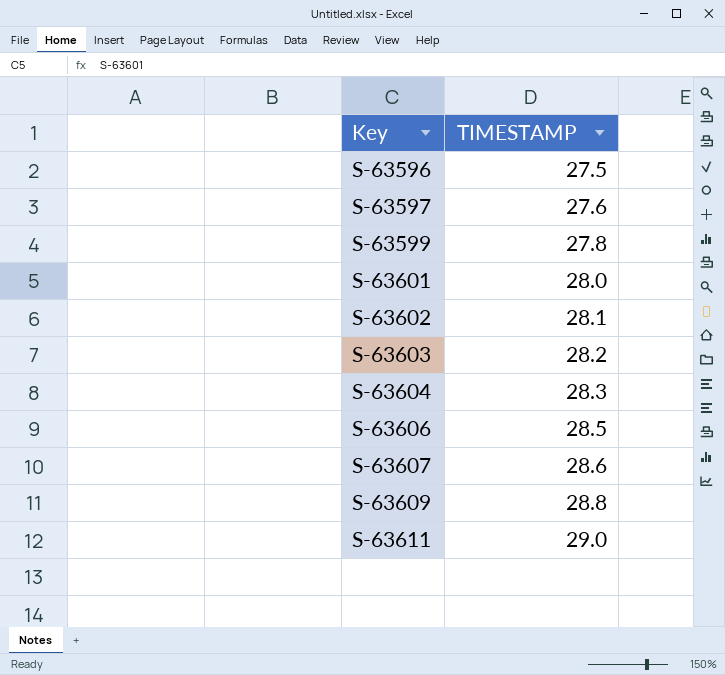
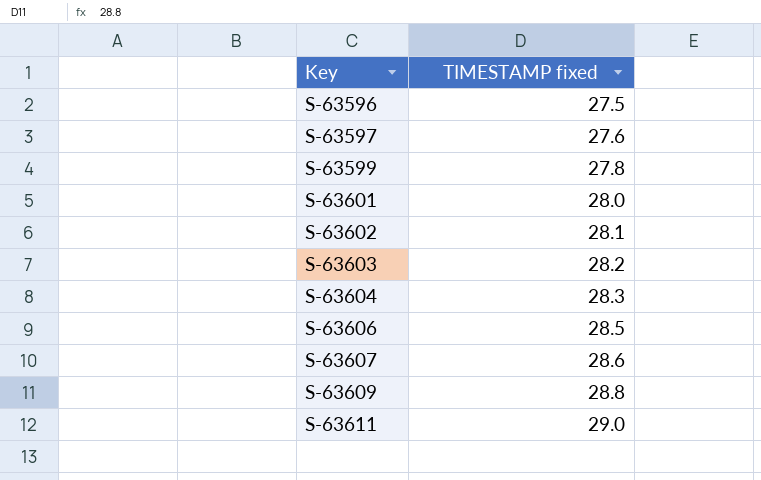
column name: TIMESTAMP -> TIMESTAMP fixed

